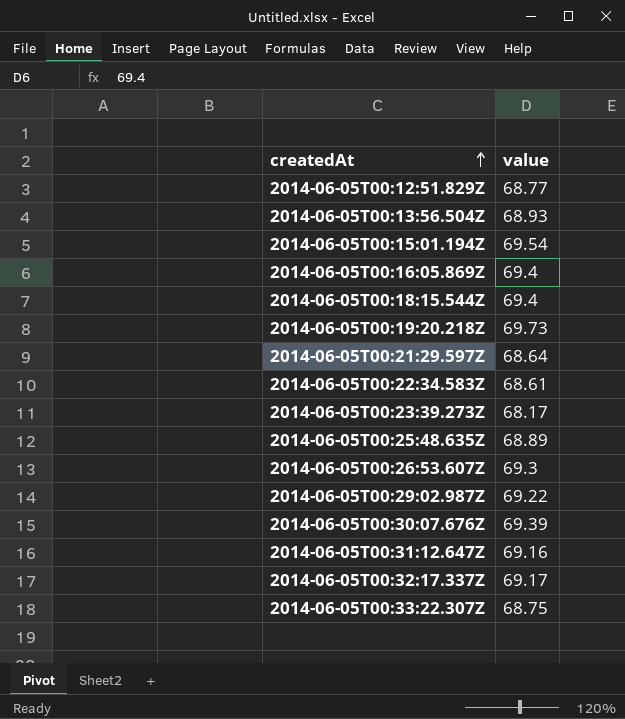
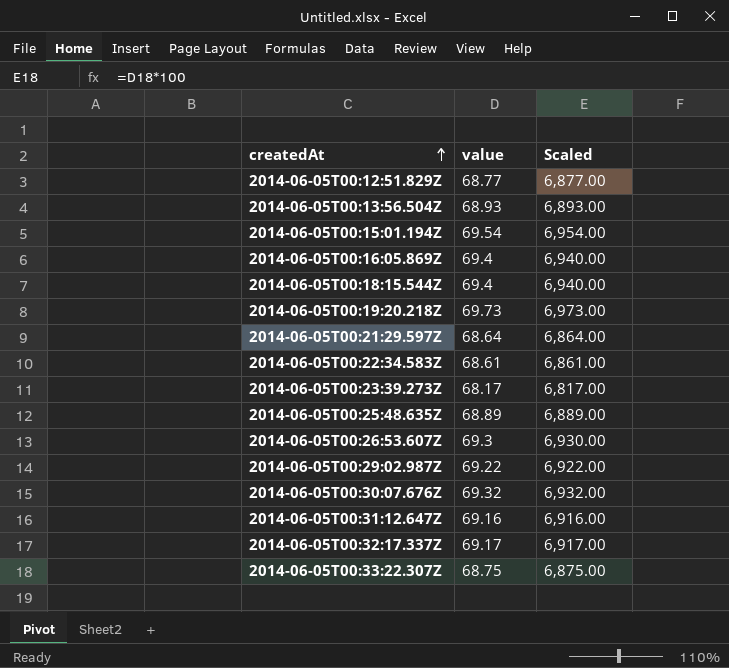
column Scaled | formula: none -> [value] * 100
2014-06-05T00:30:07.676Z | value: 69.39 -> 69.32

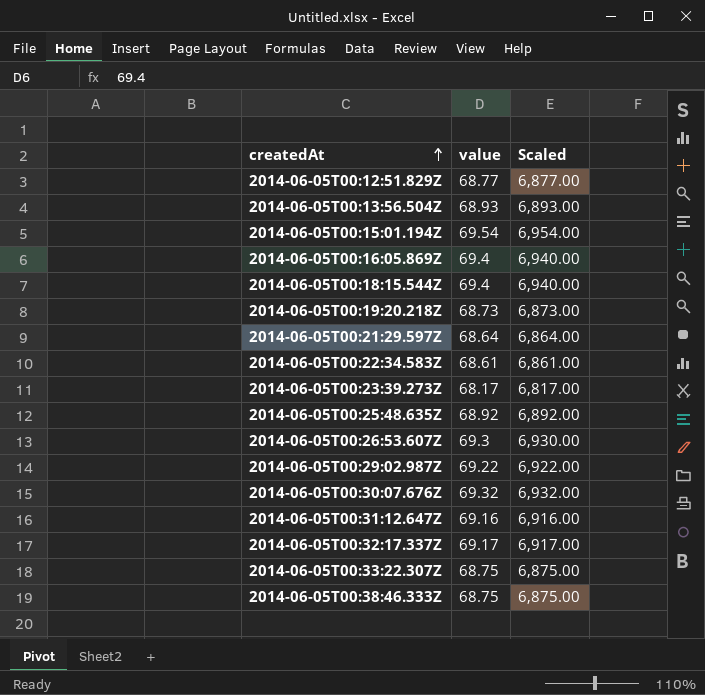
2014-06-05T00:19:20.218Z | value: 69.73 -> 68.73
2014-06-05T00:19:20.218Z | Scaled: 6,973.00 -> 6,873.00
2014-06-05T00:25:48.635Z | value: 68.89 -> 68.92
2014-06-05T00:25:48.635Z | Scaled: 6,889.00 -> 6,892.00
row 2014-06-05T00:38:46.333Z: none -> 68.75 | 6,875.00

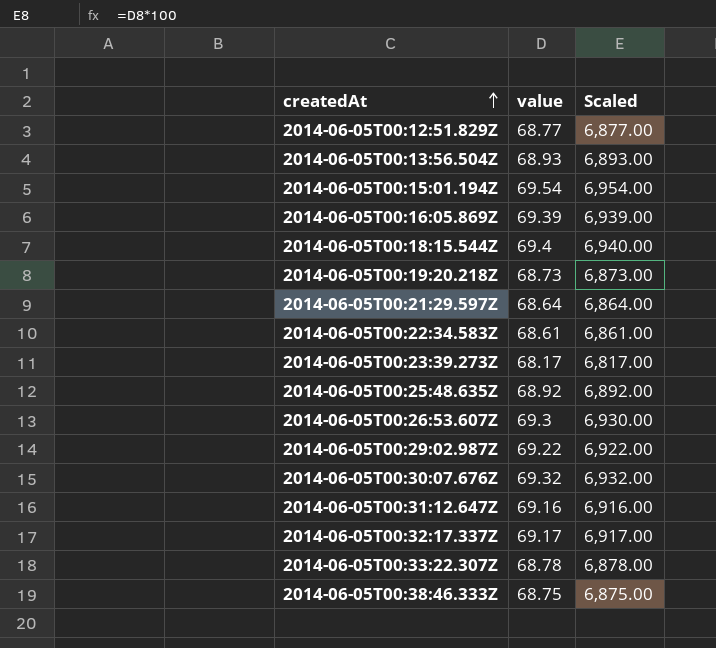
2014-06-05T00:16:05.869Z | value: 69.4 -> 69.39
2014-06-05T00:16:05.869Z | Scaled: 6,940.00 -> 6,939.00
2014-06-05T00:33:22.307Z | value: 68.75 -> 68.78
2014-06-05T00:33:22.307Z | Scaled: 6,875.00 -> 6,878.00

